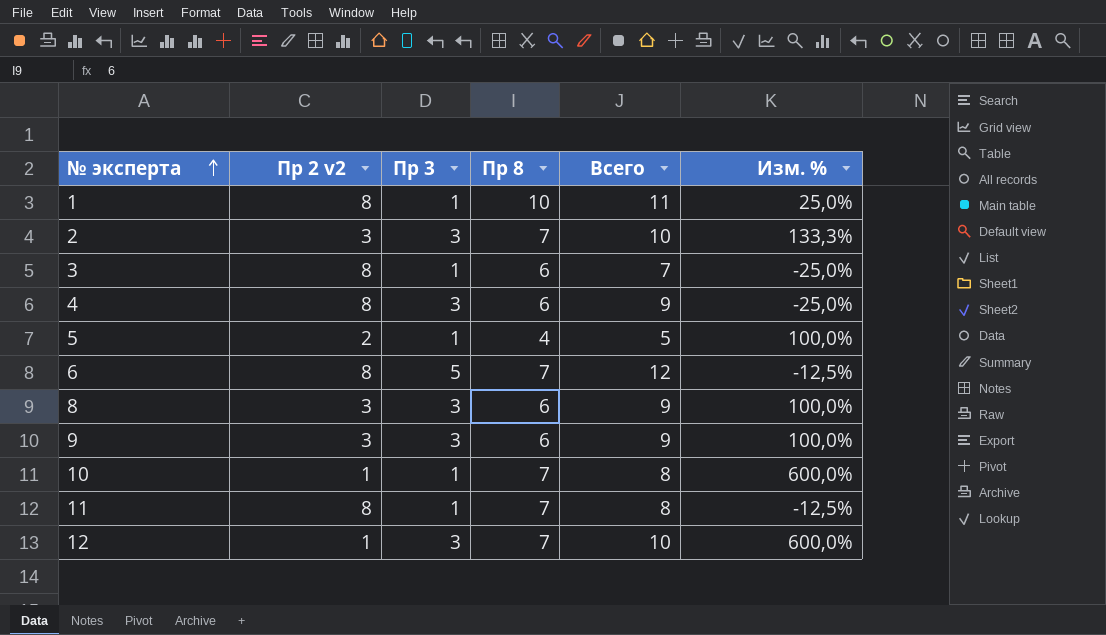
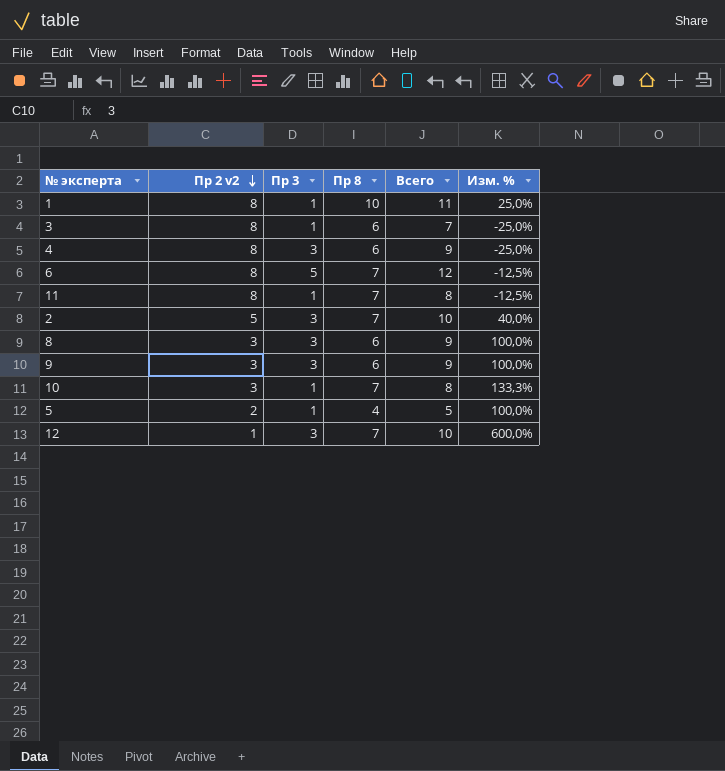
row order: № эксперта ascending -> Пр 2 v2 descending
2 | Пр 2 v2: 3 -> 5
2 | Изм. %: 133,3% -> 40,0%
10 | Пр 2 v2: 1 -> 3
10 | Изм. %: 600,0% -> 133,3%

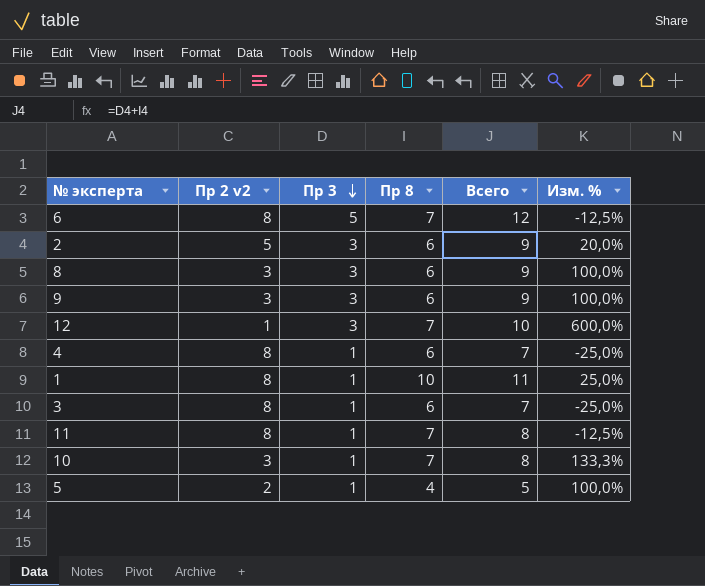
row order: Пр 2 v2 descending -> Пр 3 descending
2 | Пр 8: 7 -> 6
2 | Всего: 10 -> 9
2 | Изм. %: 40,0% -> 20,0%
4 | Пр 3: 3 -> 1
4 | Всего: 9 -> 7

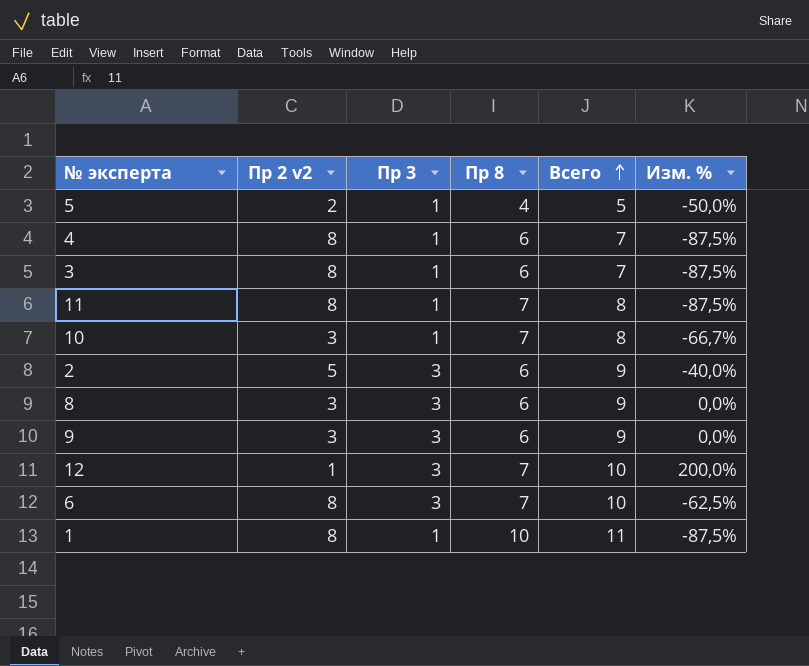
row order: Пр 3 descending -> Всего ascending
column Изм. % | formula: ([Пр 8] - [Пр 2 v2]) / [Пр 2 v2] -> ([Пр 3] - [Пр 2 v2]) / [Пр 2 v2]
6 | Пр 3: 5 -> 3
6 | Всего: 12 -> 10

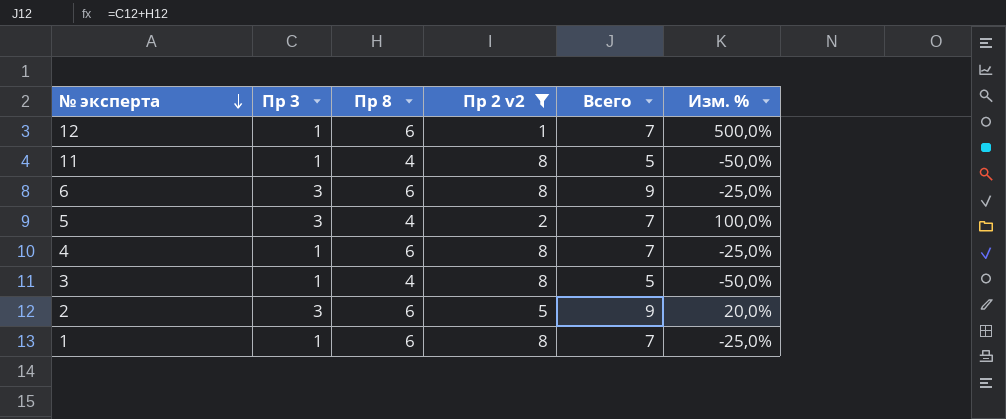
filter: none -> Пр 2 v2 != 3
row order: Всего ascending -> № эксперта descending
column Пр 2 v2 | position: 2 -> 4
column Изм. % | formula: ([Пр 3] - [Пр 2 v2]) / [Пр 2 v2] -> ([Пр 8] - [Пр 2 v2]) / [Пр 2 v2]
12 | Пр 3: 3 -> 1
12 | Пр 8: 7 -> 6
12 | Всего: 10 -> 7
11 | Пр 8: 7 -> 4
11 | Всего: 8 -> 5
6 | Пр 8: 7 -> 6
6 | Всего: 10 -> 9
5 | Пр 3: 1 -> 3
5 | Всего: 5 -> 7
3 | Пр 8: 6 -> 4
3 | Всего: 7 -> 5
1 | Пр 8: 10 -> 6
1 | Всего: 11 -> 7

